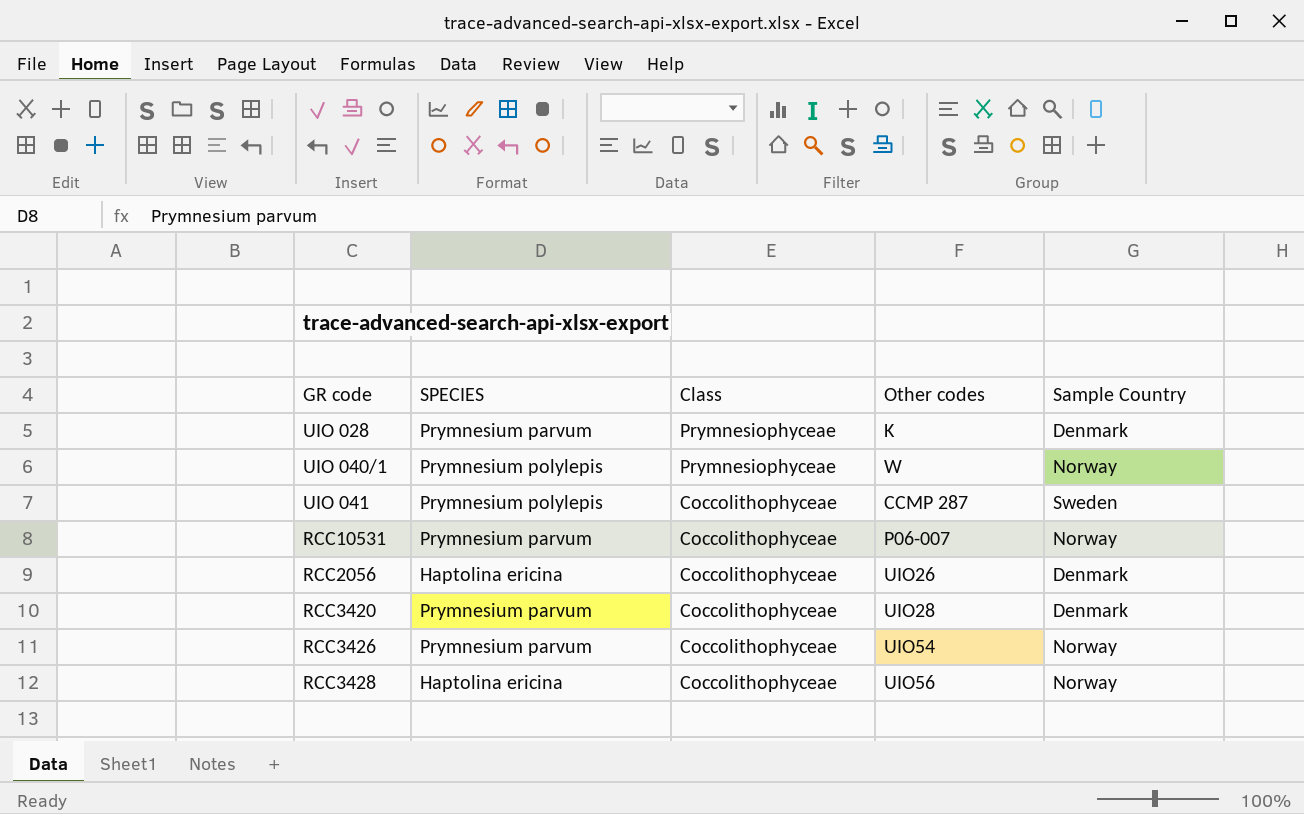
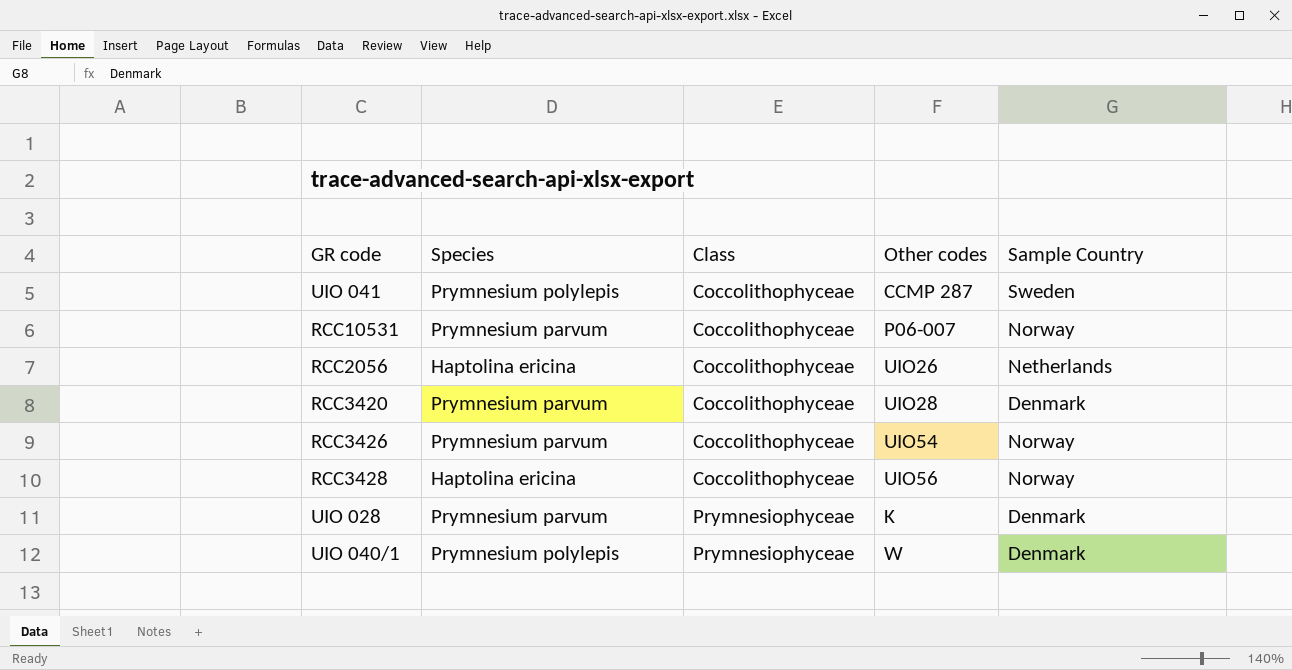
row order: Class descending -> Class ascending
column name: SPECIES -> Species
RCC2056 | Sample Country: Denmark -> Netherlands
UIO 040/1 | Sample Country: Norway -> Denmark

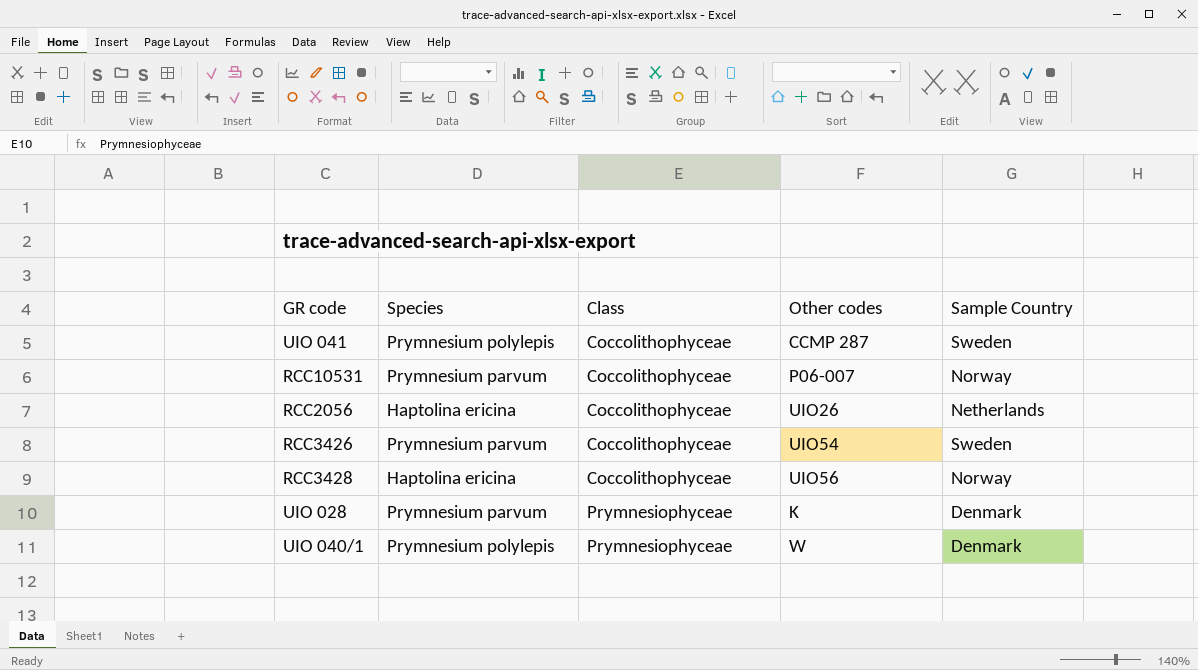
row RCC3420: Prymnesium parvum | Coccolithophyceae | UIO28 | Denmark -> none
RCC3426 | Sample Country: Norway -> Sweden

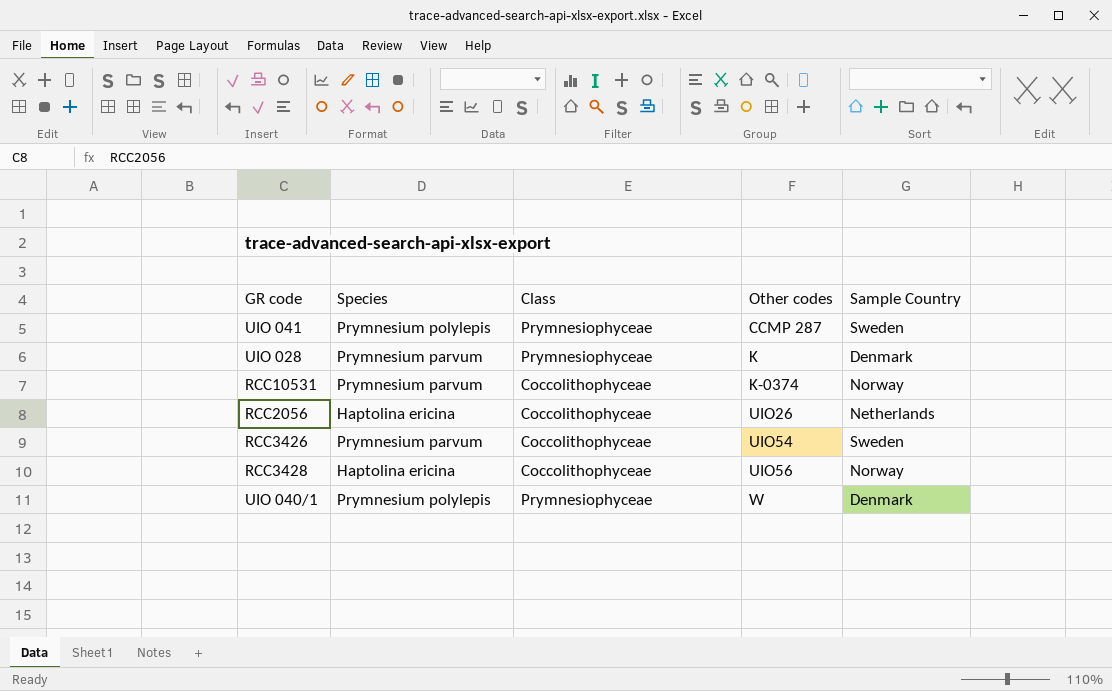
row order: Class ascending -> Other codes ascending
UIO 041 | Class: Coccolithophyceae -> Prymnesiophyceae
RCC10531 | Other codes: P06-007 -> K-0374

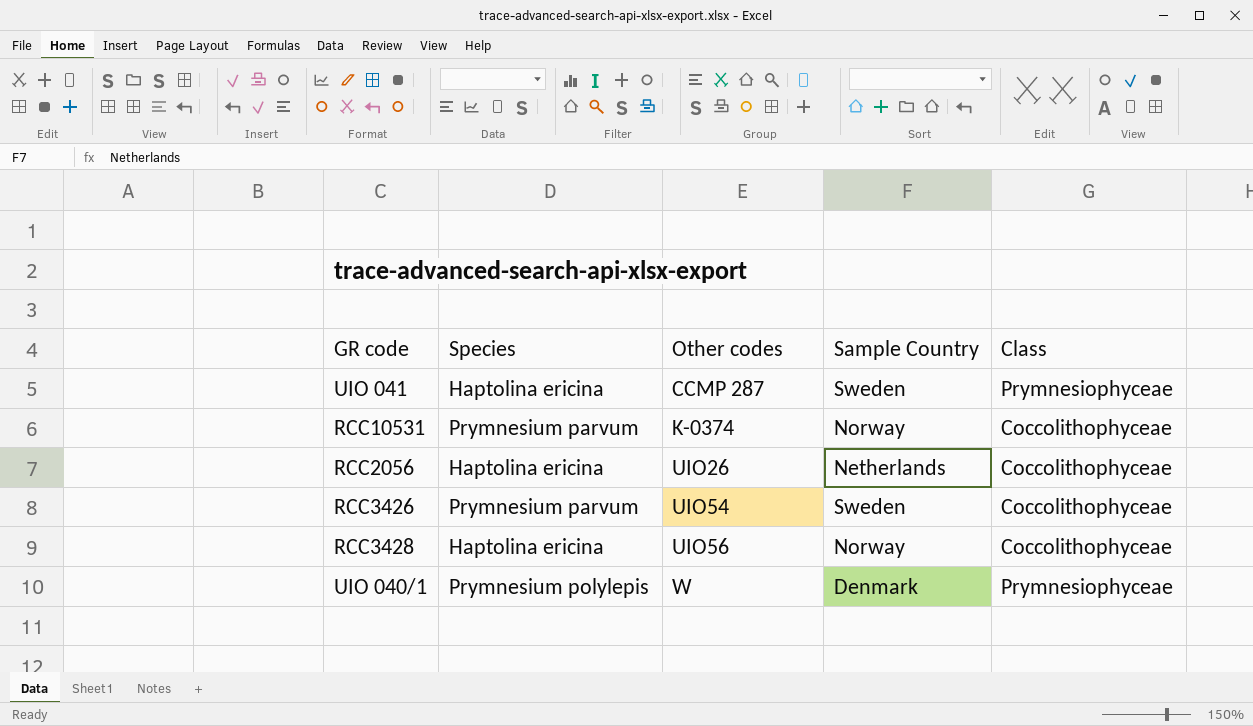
column Class | position: 3 -> 5
row UIO 028: Prymnesium parvum | Prymnesiophyceae | K | Denmark -> none
UIO 041 | Species: Prymnesium polylepis -> Haptolina ericina

